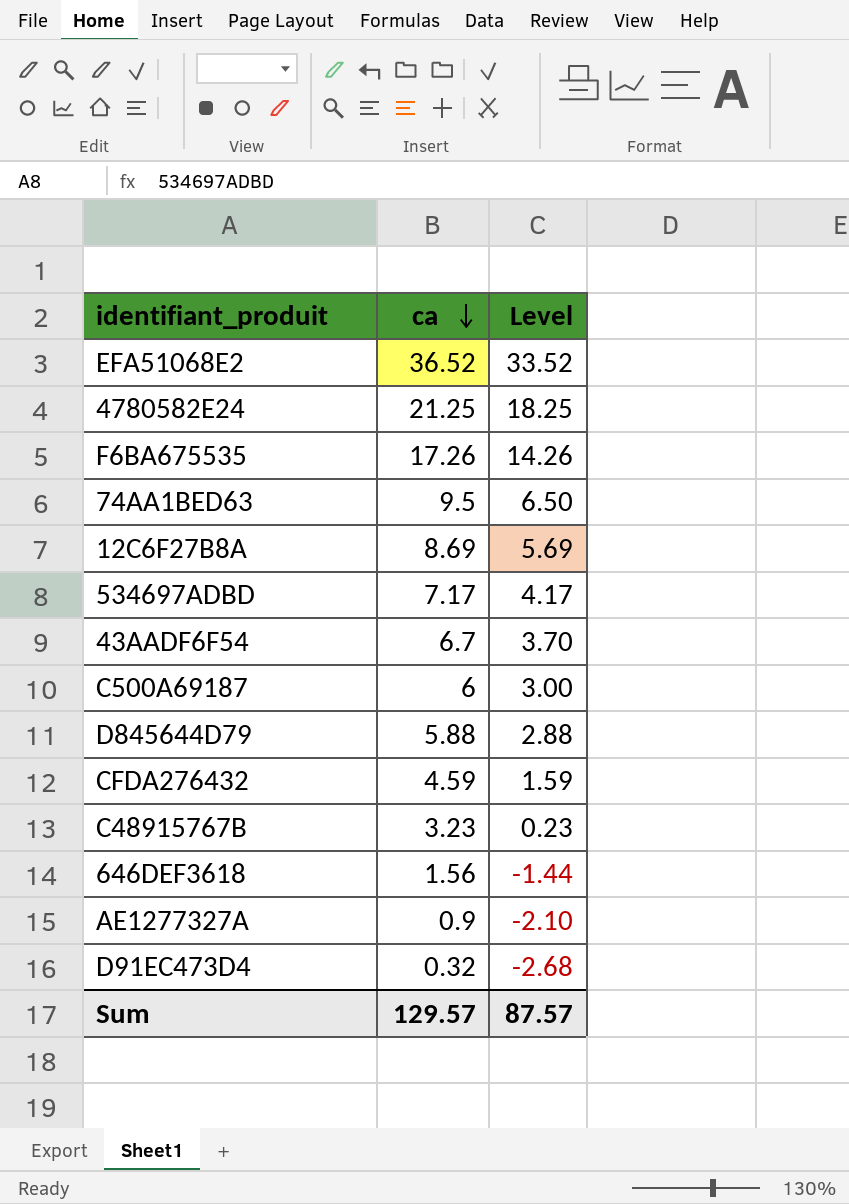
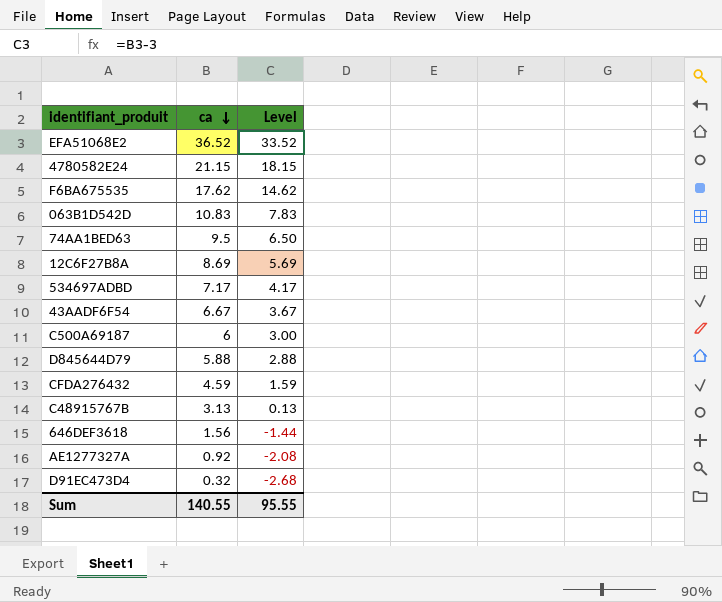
4780582E24 | ca: 21.25 -> 21.15
4780582E24 | Level: 18.25 -> 18.15
F6BA675535 | ca: 17.26 -> 17.62
F6BA675535 | Level: 14.26 -> 14.62
row 063B1D542D: none -> 10.83 | 7.83
43AADF6F54 | ca: 6.7 -> 6.67
43AADF6F54 | Level: 3.70 -> 3.67
C48915767B | ca: 3.23 -> 3.13
C48915767B | Level: 0.23 -> 0.13
AE1277327A | ca: 0.9 -> 0.92
AE1277327A | Level: -2.10 -> -2.08
Sum | ca: 129.57 -> 140.55
Sum | Level: 87.57 -> 95.55

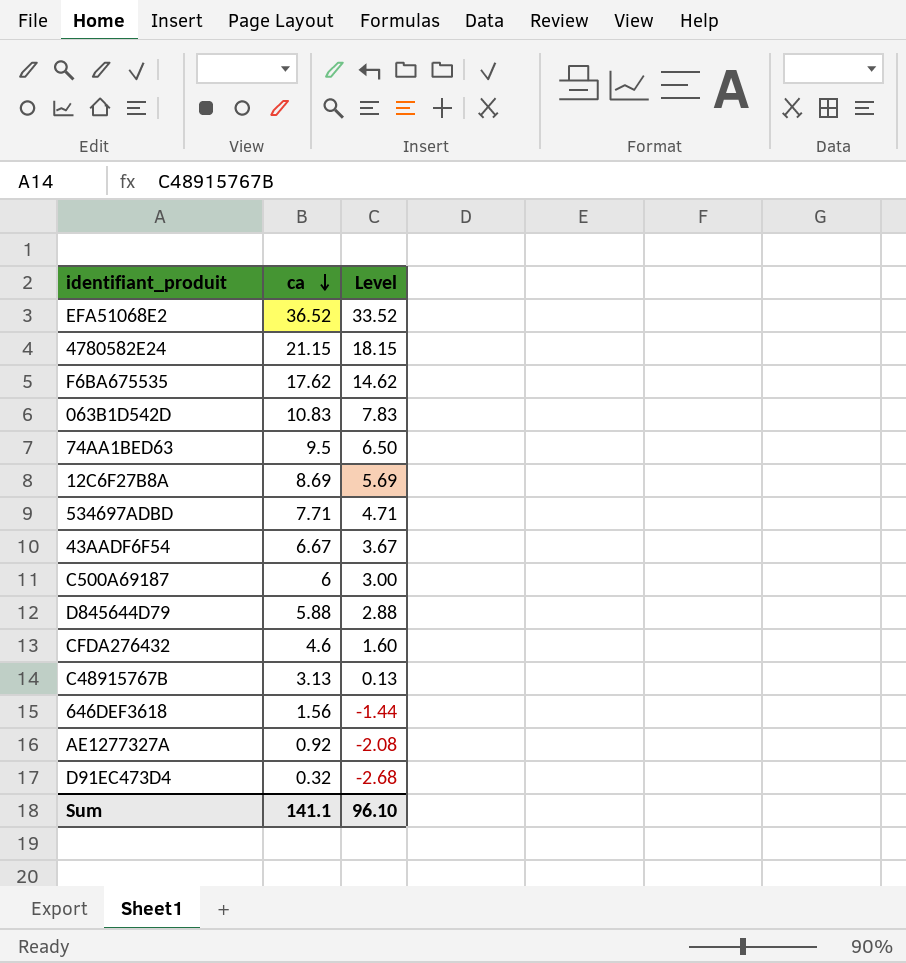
534697ADBD | ca: 7.17 -> 7.71
534697ADBD | Level: 4.17 -> 4.71
CFDA276432 | ca: 4.59 -> 4.6
CFDA276432 | Level: 1.59 -> 1.60
Sum | ca: 140.55 -> 141.1
Sum | Level: 95.55 -> 96.10

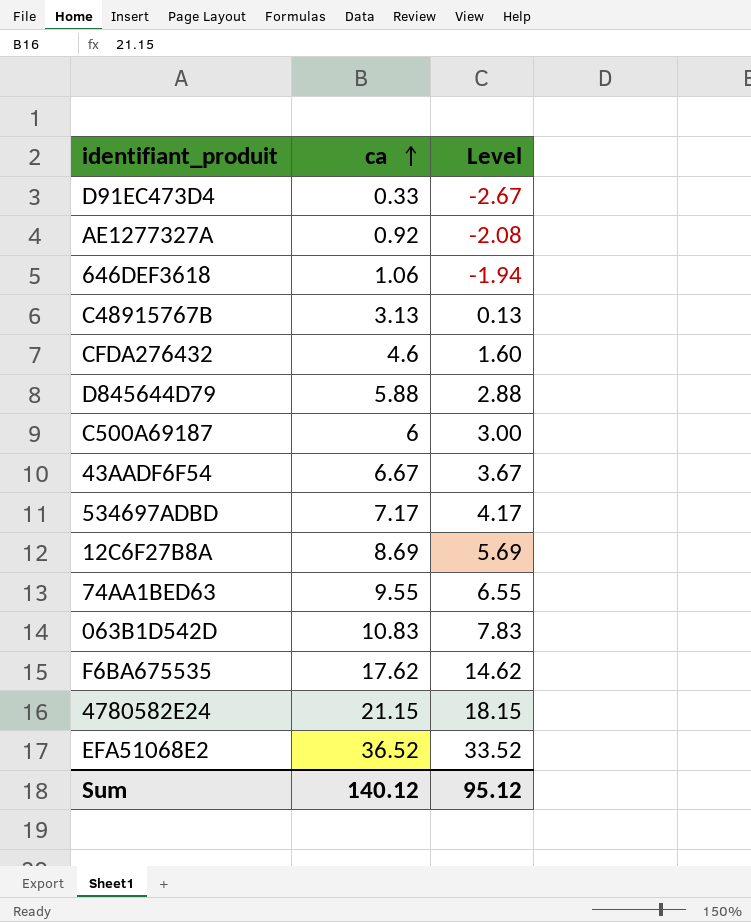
row order: ca descending -> ca ascending
D91EC473D4 | ca: 0.32 -> 0.33
D91EC473D4 | Level: -2.68 -> -2.67
646DEF3618 | ca: 1.56 -> 1.06
646DEF3618 | Level: -1.44 -> -1.94
534697ADBD | ca: 7.71 -> 7.17
534697ADBD | Level: 4.71 -> 4.17
74AA1BED63 | ca: 9.5 -> 9.55
74AA1BED63 | Level: 6.50 -> 6.55
Sum | ca: 141.1 -> 140.12
Sum | Level: 96.10 -> 95.12

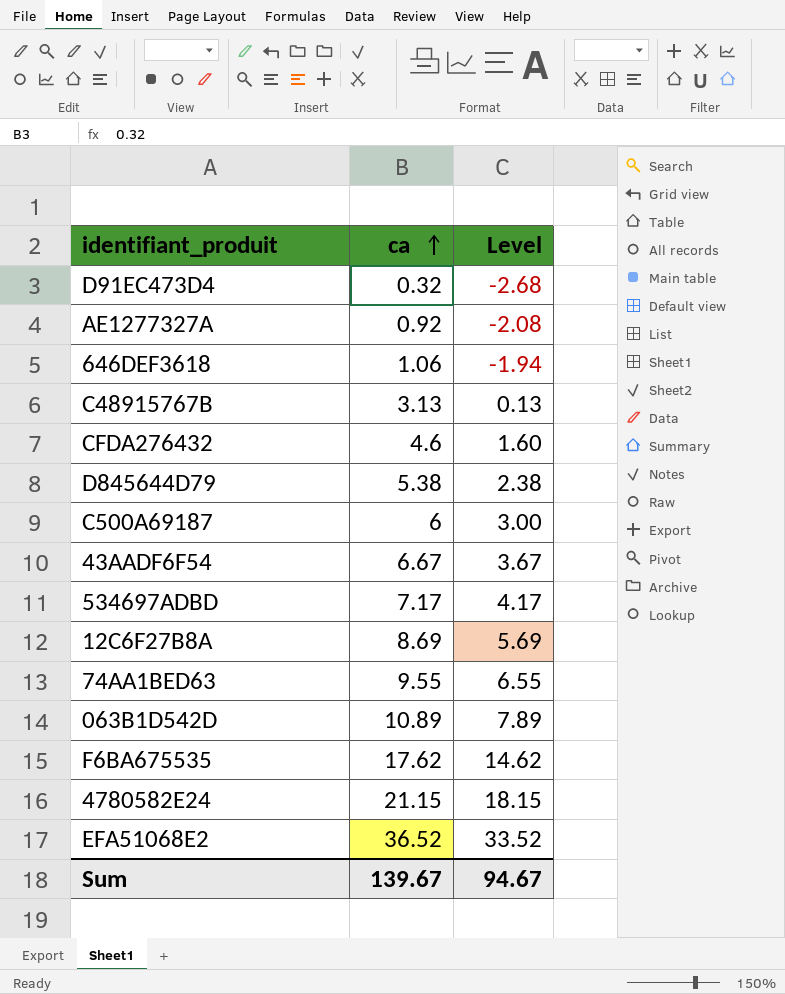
D91EC473D4 | ca: 0.33 -> 0.32
D91EC473D4 | Level: -2.67 -> -2.68
D845644D79 | ca: 5.88 -> 5.38
D845644D79 | Level: 2.88 -> 2.38
063B1D542D | ca: 10.83 -> 10.89
063B1D542D | Level: 7.83 -> 7.89
Sum | ca: 140.12 -> 139.67
Sum | Level: 95.12 -> 94.67

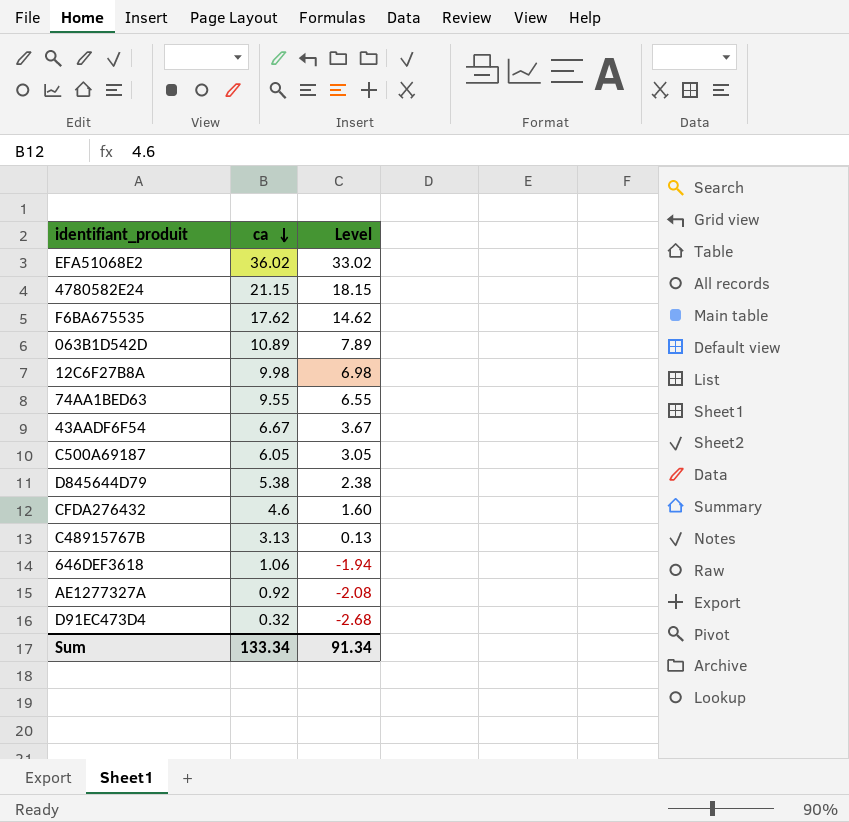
row order: ca ascending -> ca descending
row 534697ADBD: 7.17 | 4.17 -> none
EFA51068E2 | ca: 36.52 -> 36.02
EFA51068E2 | Level: 33.52 -> 33.02
12C6F27B8A | ca: 8.69 -> 9.98
12C6F27B8A | Level: 5.69 -> 6.98
C500A69187 | ca: 6 -> 6.05
C500A69187 | Level: 3.00 -> 3.05
Sum | ca: 139.67 -> 133.34
Sum | Level: 94.67 -> 91.34

